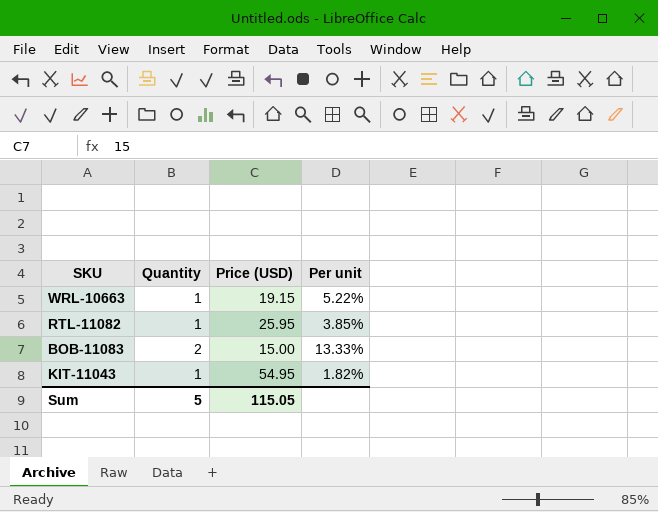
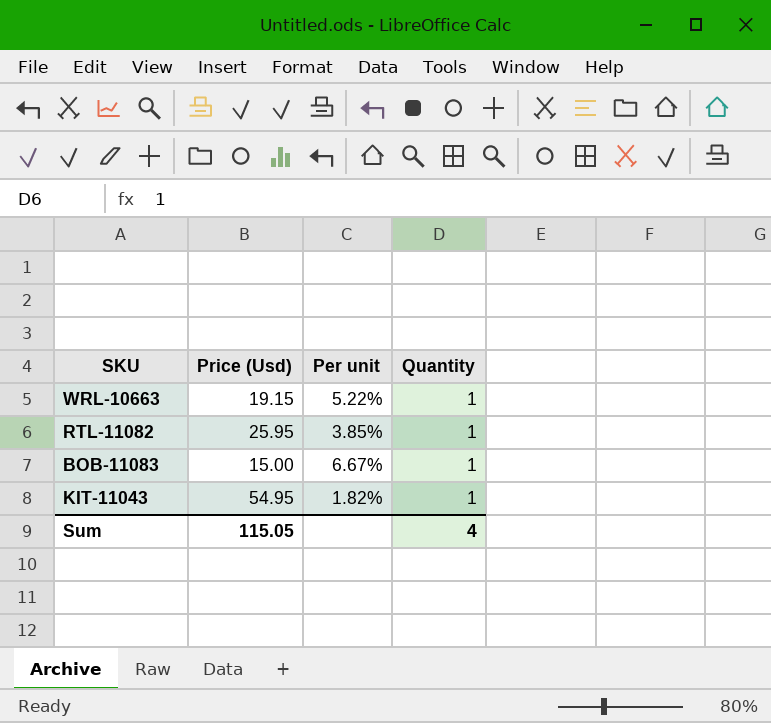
column name: Price (USD) -> Price (Usd)
column Quantity | position: 2 -> 4
BOB-11083 | Per unit: 13.33% -> 6.67%
BOB-11083 | Quantity: 2 -> 1
Sum | Quantity: 5 -> 4

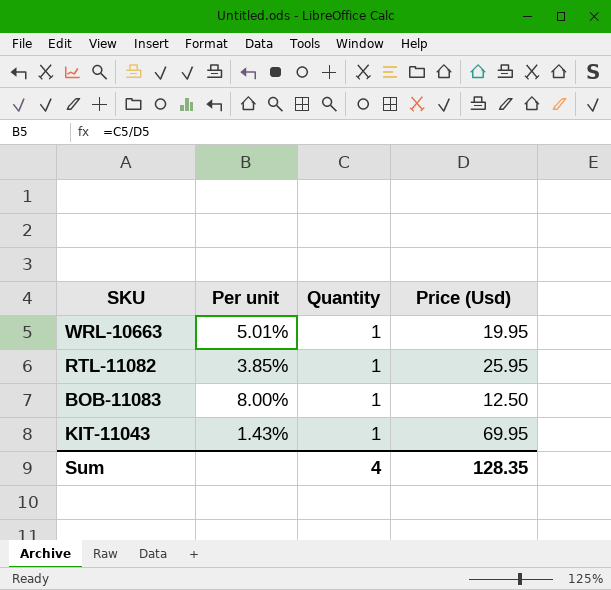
column Price (Usd) | position: 2 -> 4
WRL-10663 | Per unit: 5.22% -> 5.01%
WRL-10663 | Price (Usd): 19.15 -> 19.95
BOB-11083 | Per unit: 6.67% -> 8.00%
BOB-11083 | Price (Usd): 15.00 -> 12.50
KIT-11043 | Per unit: 1.82% -> 1.43%
KIT-11043 | Price (Usd): 54.95 -> 69.95
Sum | Price (Usd): 115.05 -> 128.35

